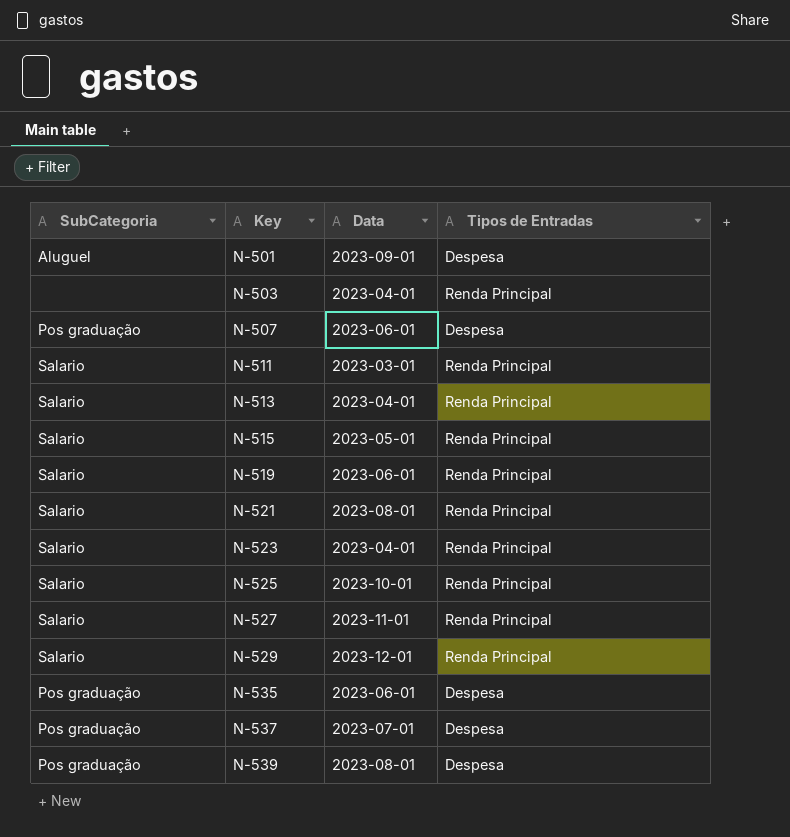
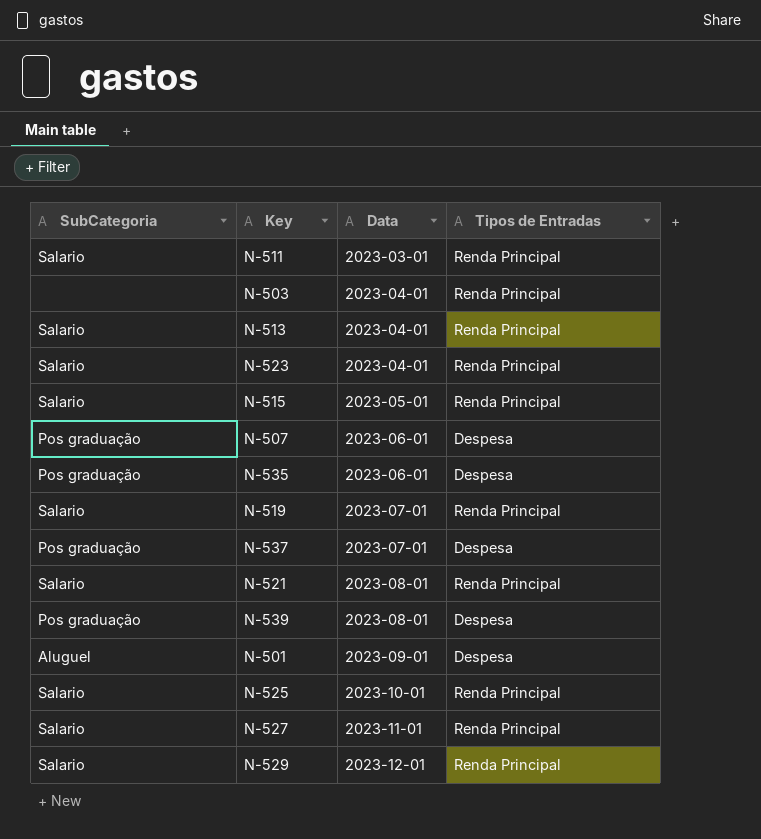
row order: Key ascending -> Data ascending
N-519 | Data: 2023-06-01 -> 2023-07-01

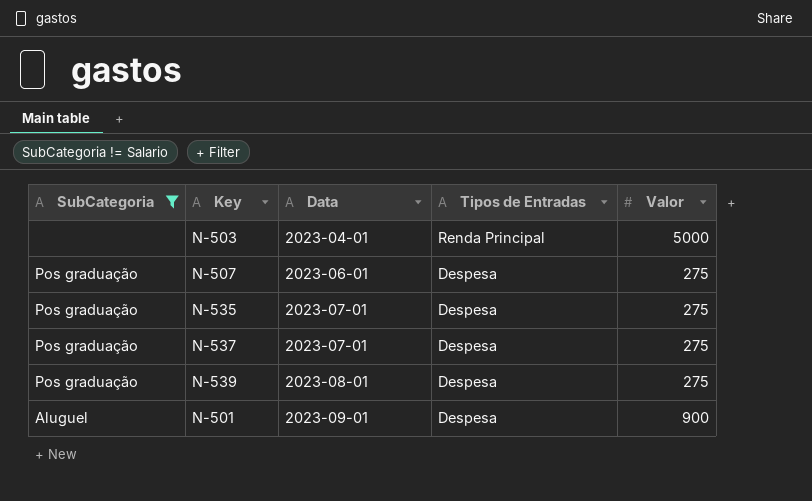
filter: none -> SubCategoria != Salario
column Valor | position: none -> 5
N-535 | Data: 2023-06-01 -> 2023-07-01

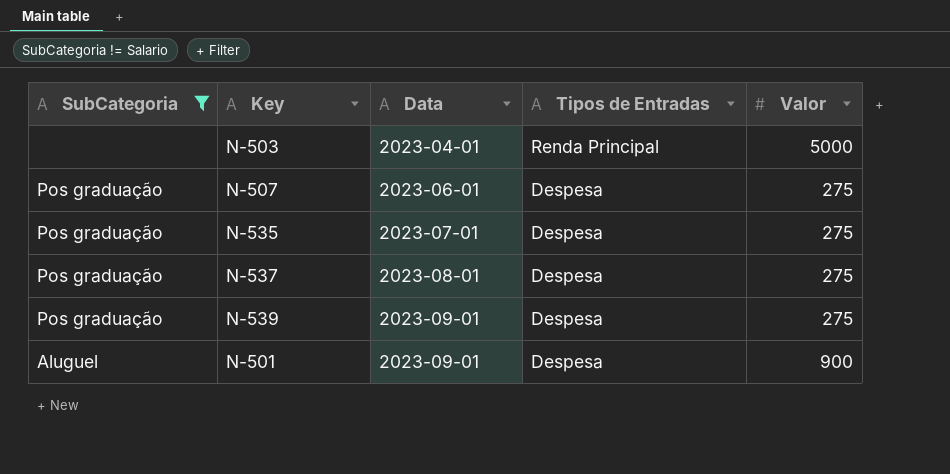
N-537 | Data: 2023-07-01 -> 2023-08-01
N-539 | Data: 2023-08-01 -> 2023-09-01

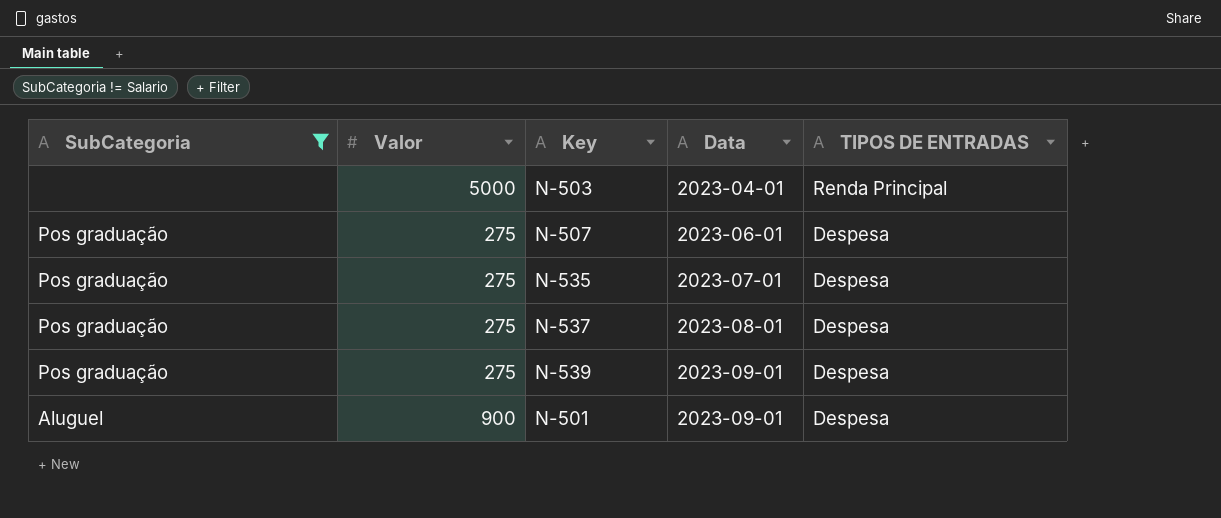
column Valor | position: 5 -> 2
column name: Tipos de Entradas -> TIPOS DE ENTRADAS

